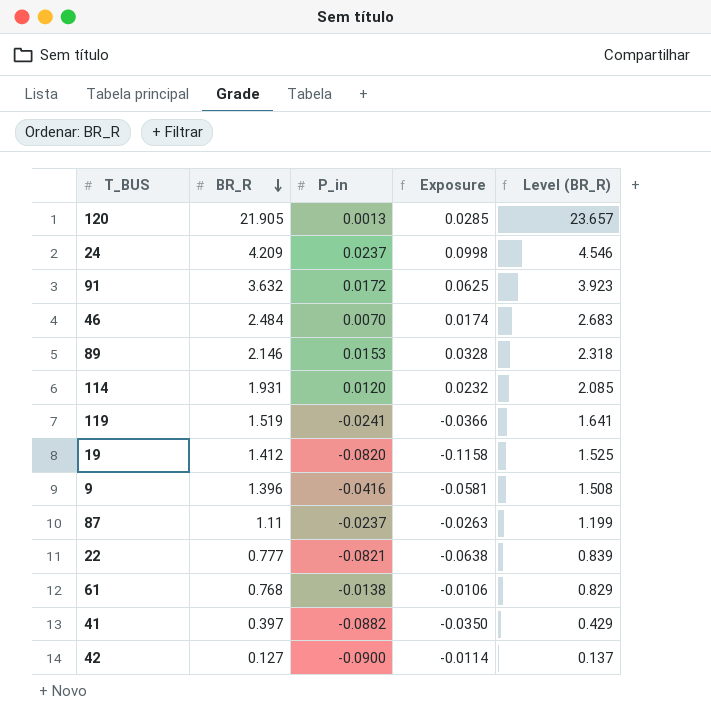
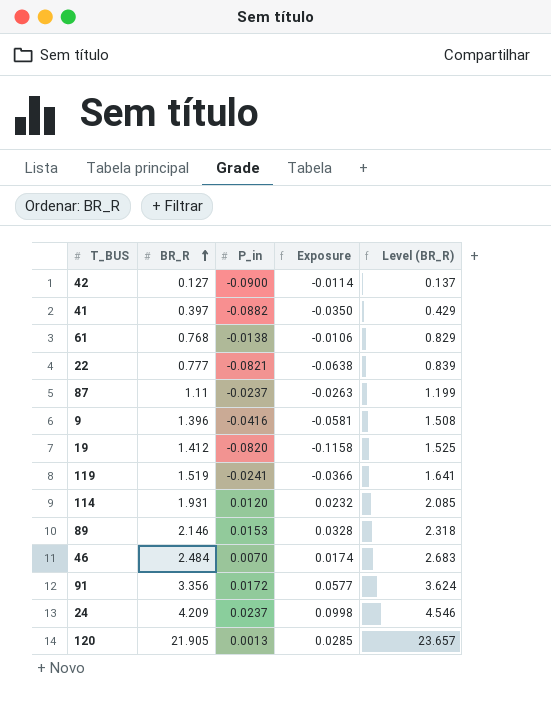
row order: BR_R descending -> BR_R ascending
91 | BR_R: 3.632 -> 3.356
91 | Exposure: 0.0625 -> 0.0577
91 | Level (BR_R): 3.923 -> 3.624

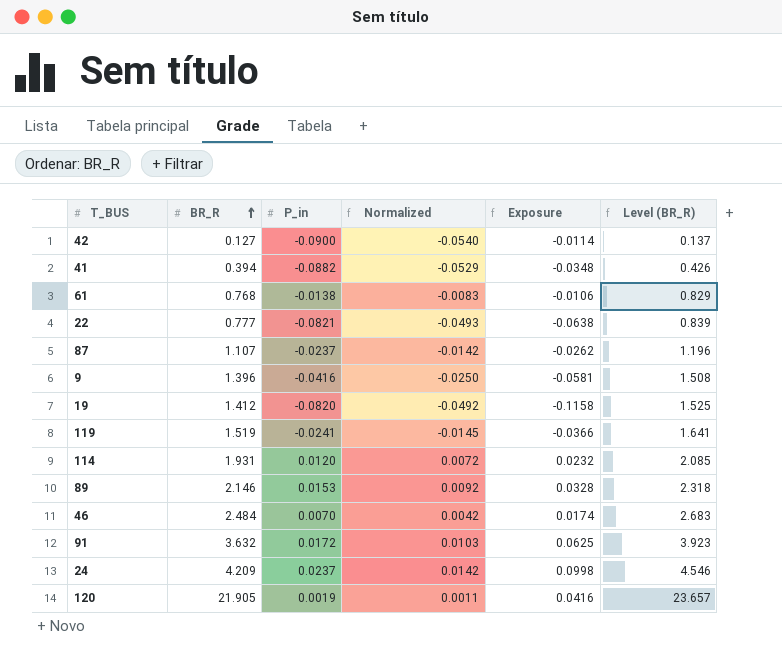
column Normalized | formula: none -> [P_in] * 0.6
41 | BR_R: 0.397 -> 0.394
41 | Exposure: -0.0350 -> -0.0348
41 | Level (BR_R): 0.429 -> 0.426
87 | BR_R: 1.11 -> 1.107
87 | Exposure: -0.0263 -> -0.0262
87 | Level (BR_R): 1.199 -> 1.196
91 | BR_R: 3.356 -> 3.632
91 | Exposure: 0.0577 -> 0.0625
91 | Level (BR_R): 3.624 -> 3.923
120 | P_in: 0.0013 -> 0.0019
120 | Exposure: 0.0285 -> 0.0416

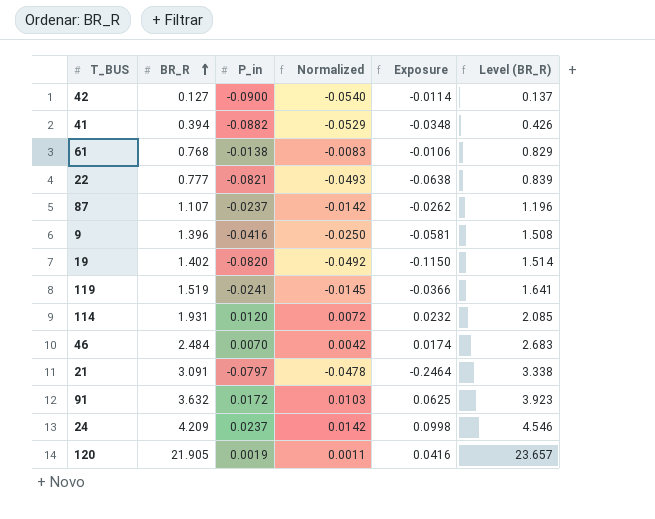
row 89: 2.146 | 0.0153 | 0.0092 | 0.0328 | 2.318 -> none
19 | BR_R: 1.412 -> 1.402
19 | Exposure: -0.1158 -> -0.1150
19 | Level (BR_R): 1.525 -> 1.514
row 21: none -> 3.091 | -0.0797 | -0.0478 | -0.2464 | 3.338

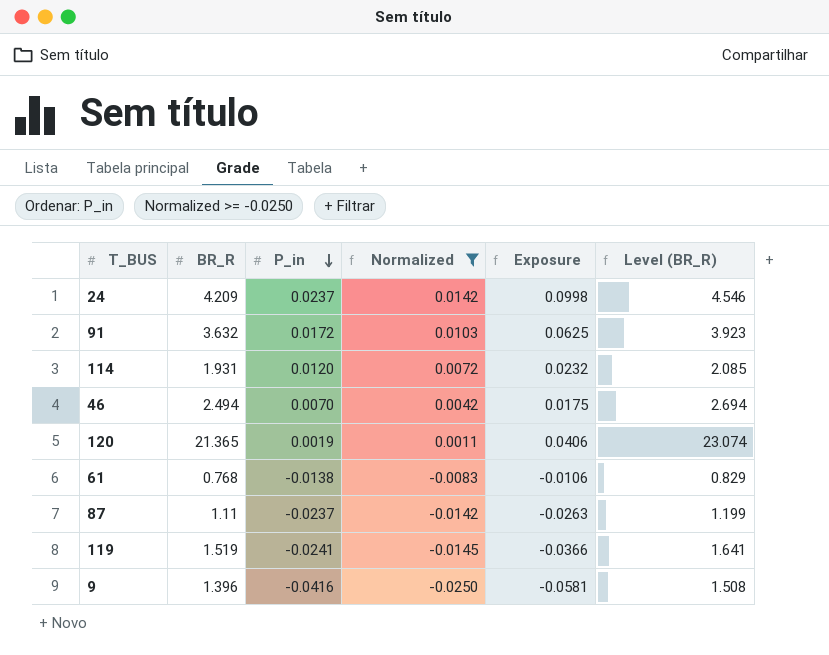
filter: none -> Normalized >= -0.0250
row order: BR_R ascending -> P_in descending
46 | BR_R: 2.484 -> 2.494
46 | Exposure: 0.0174 -> 0.0175
46 | Level (BR_R): 2.683 -> 2.694
120 | BR_R: 21.905 -> 21.365
120 | Exposure: 0.0416 -> 0.0406
120 | Level (BR_R): 23.657 -> 23.074
87 | BR_R: 1.107 -> 1.11
87 | Exposure: -0.0262 -> -0.0263
87 | Level (BR_R): 1.196 -> 1.199

